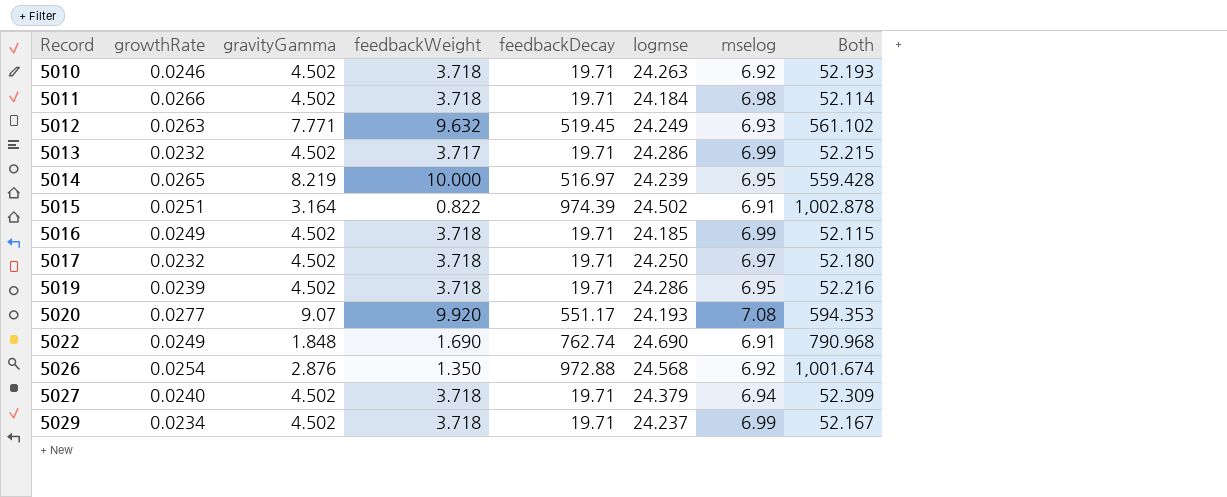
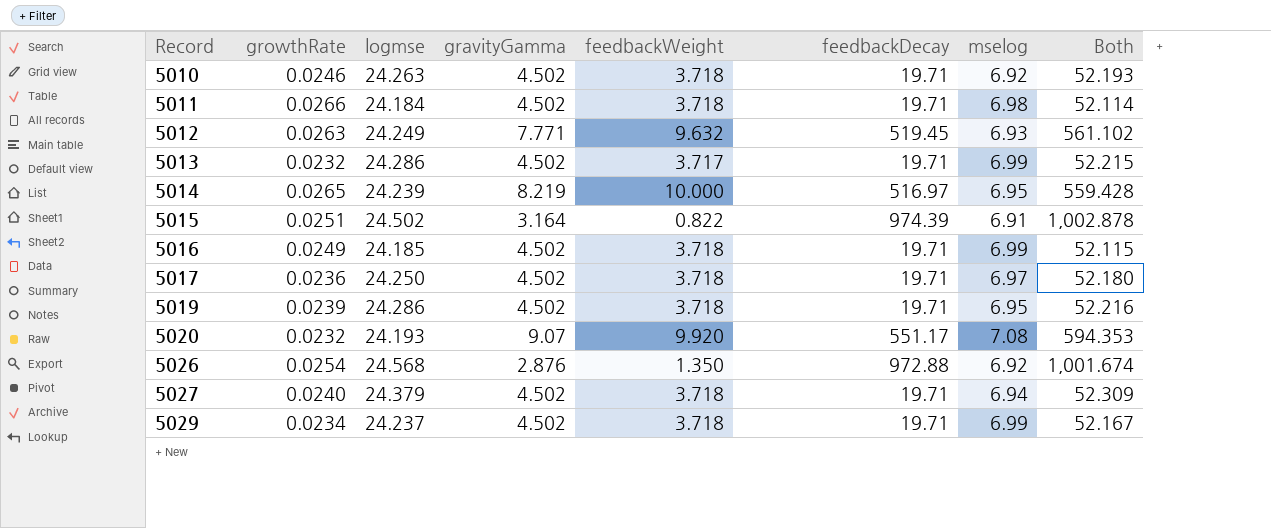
column logmse | position: 6 -> 3
row 5022: 0.0249 | 1.848 | 1.690 | 762.74 | 24.690 | 6.91 | 790.968 -> none
5017 | growthRate: 0.0232 -> 0.0236
5020 | growthRate: 0.0277 -> 0.0232

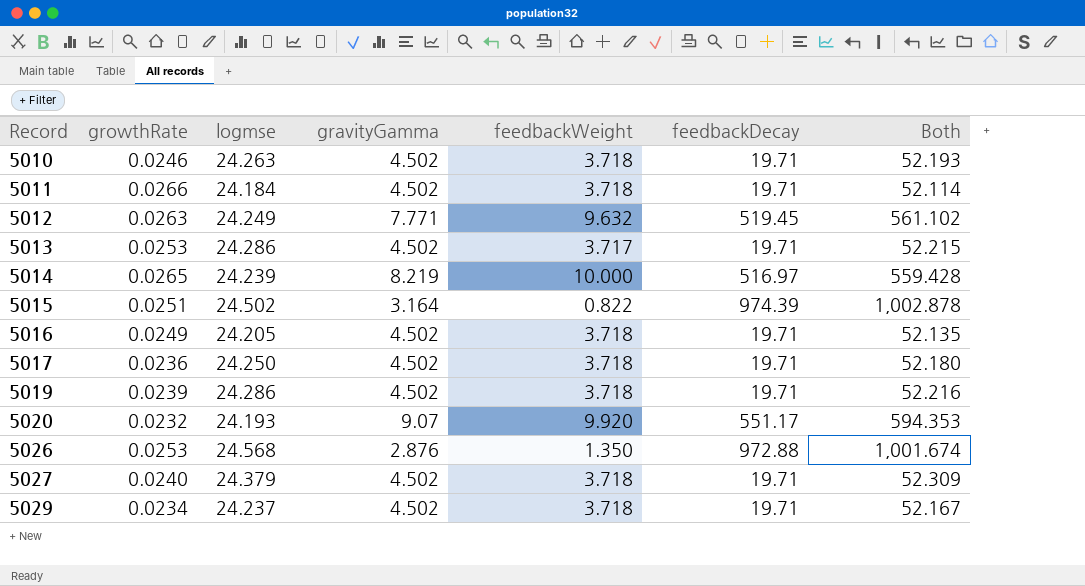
column mselog | position: 7 -> none
5013 | growthRate: 0.0232 -> 0.0253
5016 | logmse: 24.185 -> 24.205
5016 | Both: 52.115 -> 52.135
5026 | growthRate: 0.0254 -> 0.0253

